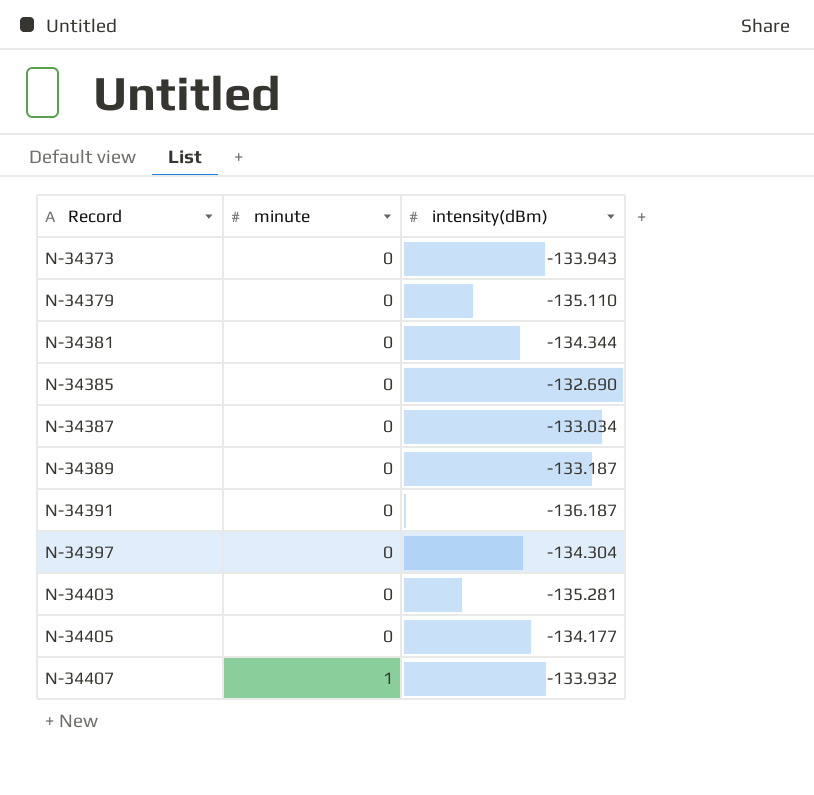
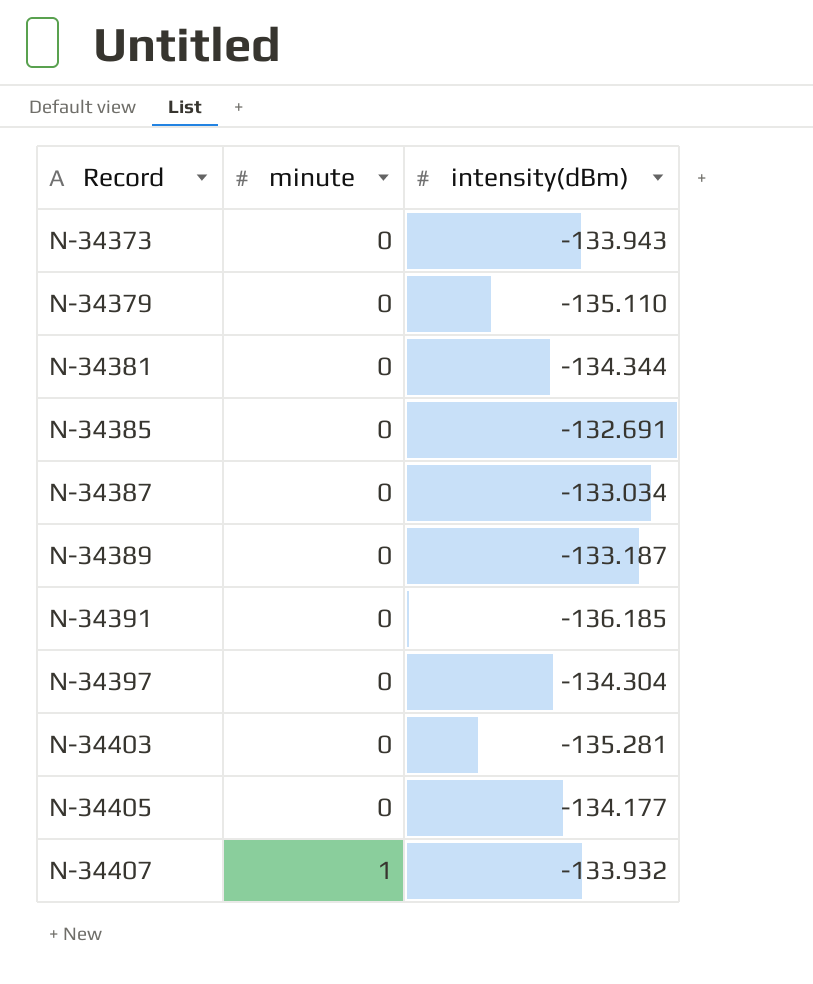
N-34385 | intensity(dBm): -132.690 -> -132.691
N-34391 | intensity(dBm): -136.187 -> -136.185

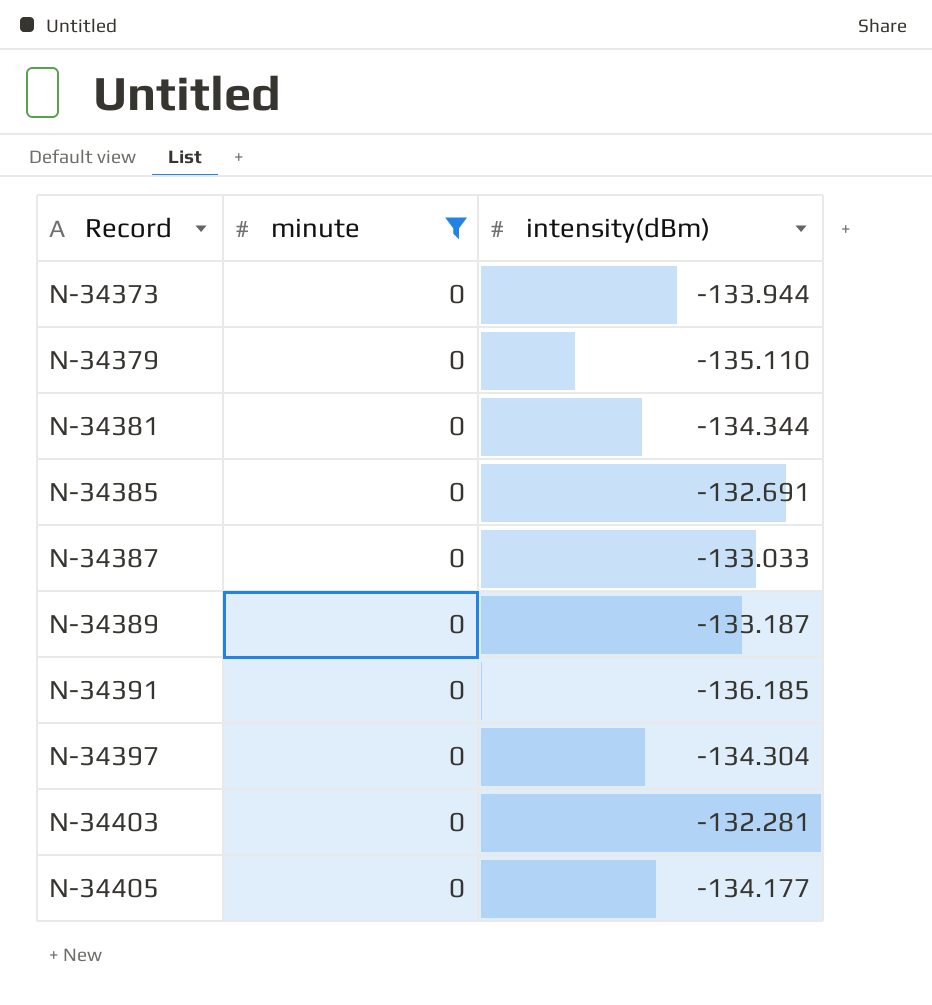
filter: none -> minute = 0
N-34373 | intensity(dBm): -133.943 -> -133.944
N-34387 | intensity(dBm): -133.034 -> -133.033
N-34403 | intensity(dBm): -135.281 -> -132.281

